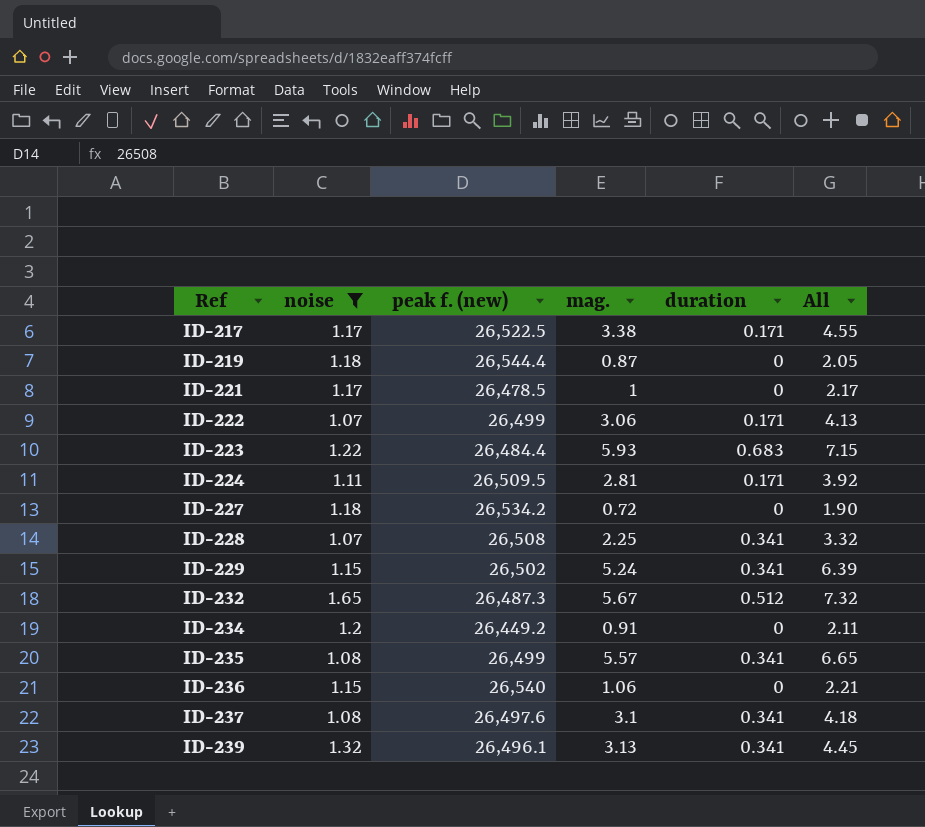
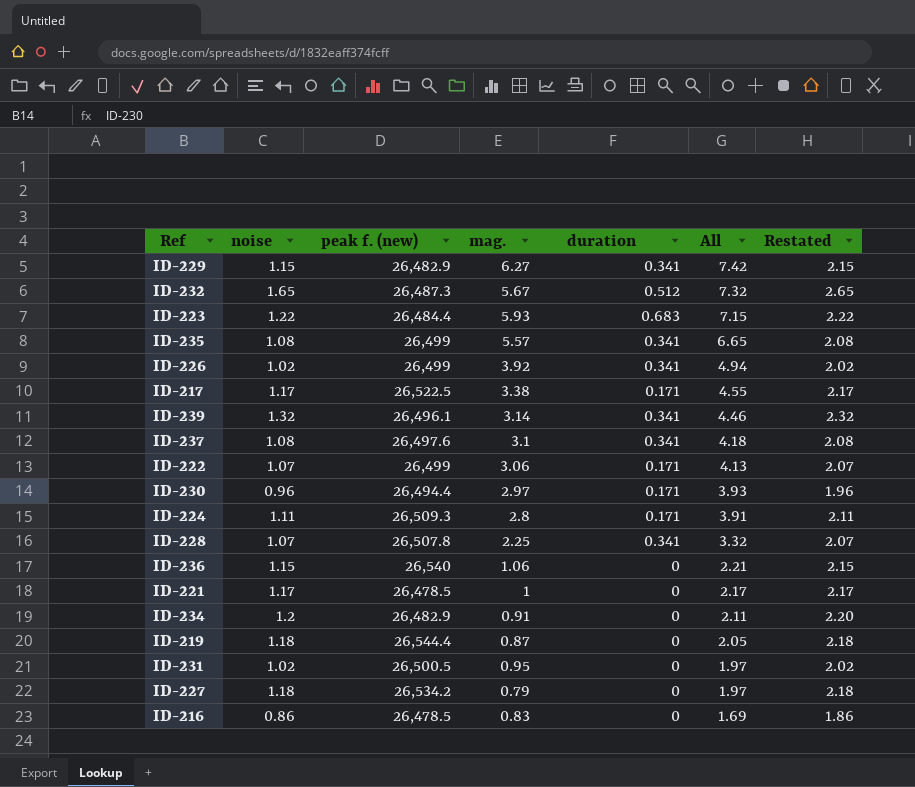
filter: noise >= 1.07 -> none
row order: Ref ascending -> All descending
column Restated | formula: none -> [noise] + 1
ID-229 | peak f. (new): 26,502 -> 26,482.9
ID-229 | mag.: 5.24 -> 6.27
ID-229 | All: 6.39 -> 7.42
ID-239 | mag.: 3.13 -> 3.14
ID-239 | All: 4.45 -> 4.46
ID-224 | peak f. (new): 26,509.5 -> 26,509.3
ID-224 | mag.: 2.81 -> 2.8
ID-224 | All: 3.92 -> 3.91
ID-228 | peak f. (new): 26,508 -> 26,507.8
ID-234 | peak f. (new): 26,449.2 -> 26,482.9
ID-227 | mag.: 0.72 -> 0.79
ID-227 | All: 1.90 -> 1.97

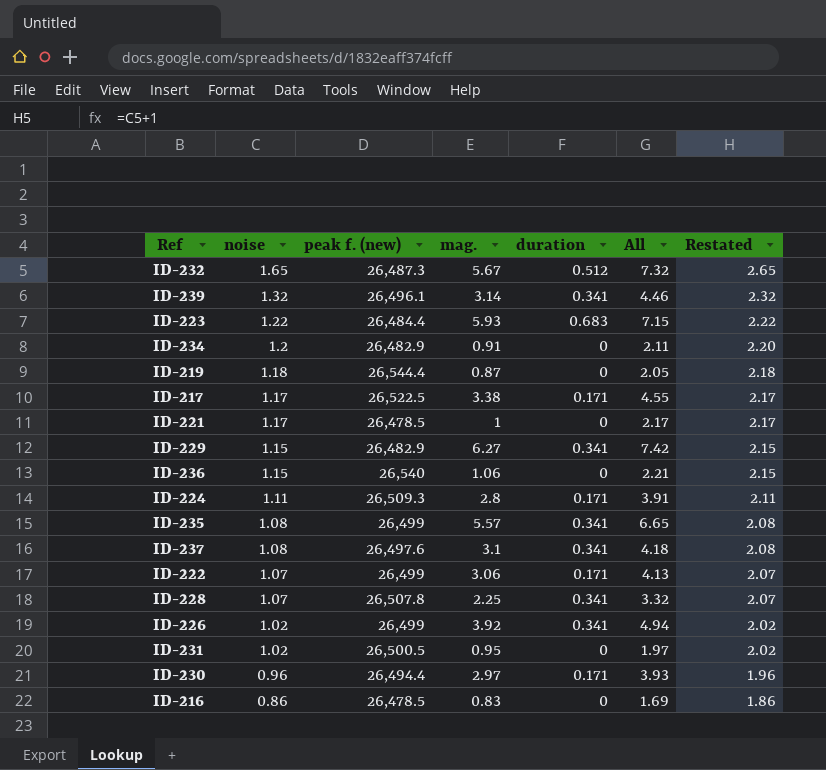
row order: All descending -> noise descending
row ID-227: 1.18 | 26,534.2 | 0.79 | 0 | 1.97 | 2.18 -> none

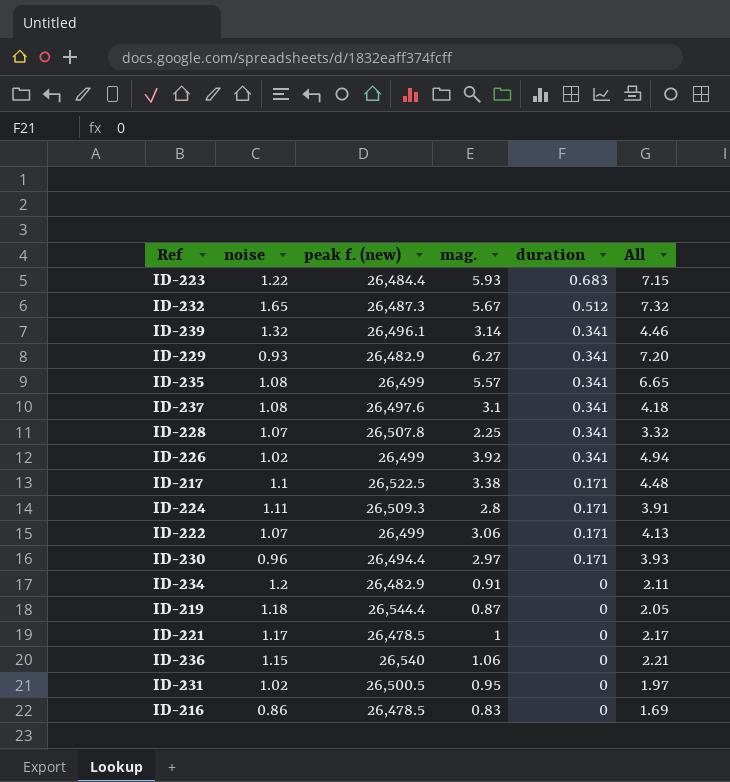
row order: noise descending -> duration descending
column Restated | formula: [noise] + 1 -> none
ID-229 | noise: 1.15 -> 0.93
ID-229 | All: 7.42 -> 7.20
ID-217 | noise: 1.17 -> 1.1
ID-217 | All: 4.55 -> 4.48

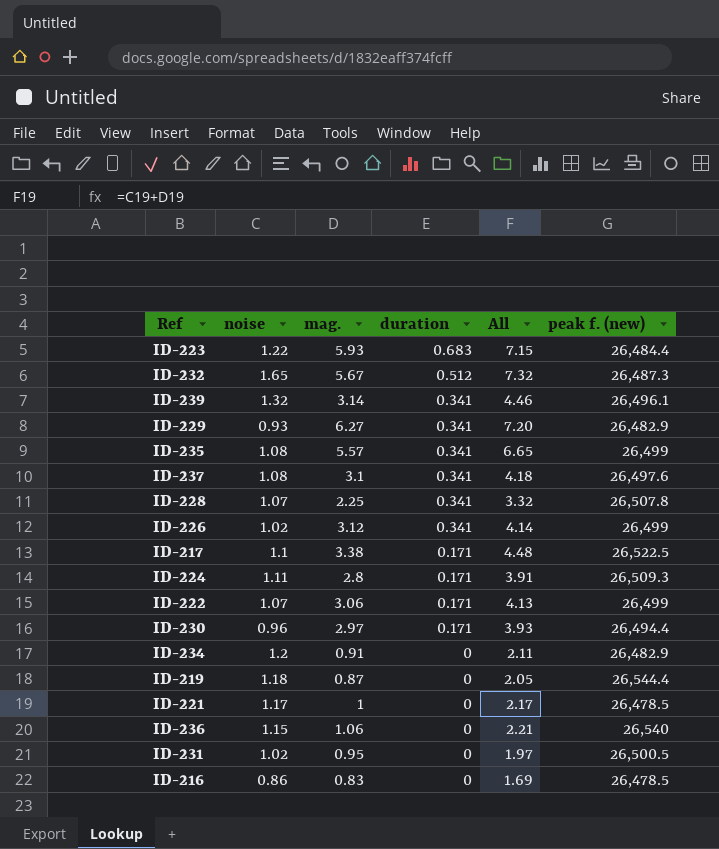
column peak f. (new) | position: 3 -> 6
ID-226 | mag.: 3.92 -> 3.12
ID-226 | All: 4.94 -> 4.14

